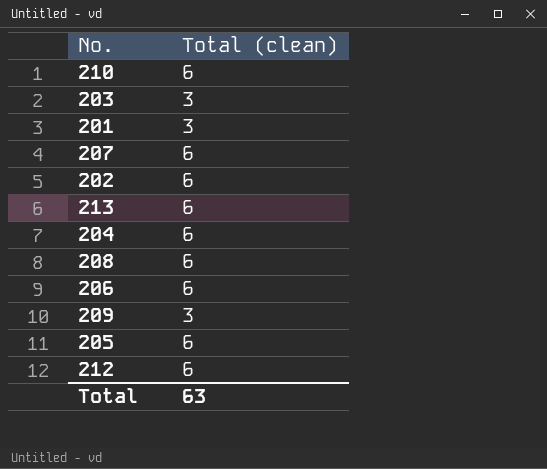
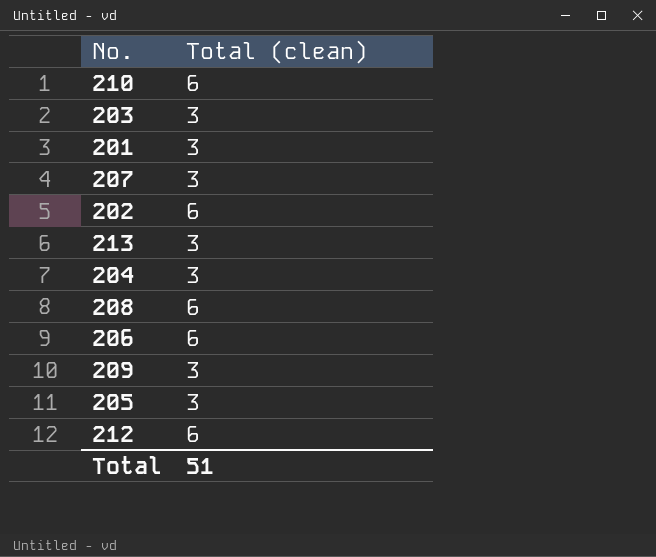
207 | Total (clean): 6 -> 3
213 | Total (clean): 6 -> 3
204 | Total (clean): 6 -> 3
205 | Total (clean): 6 -> 3
Total | Total (clean): 63 -> 51

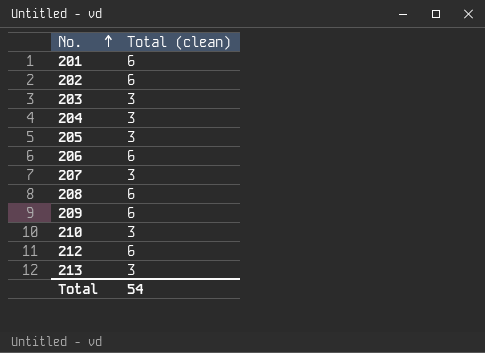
row order: none -> No. ascending
201 | Total (clean): 3 -> 6
209 | Total (clean): 3 -> 6
210 | Total (clean): 6 -> 3
Total | Total (clean): 51 -> 54

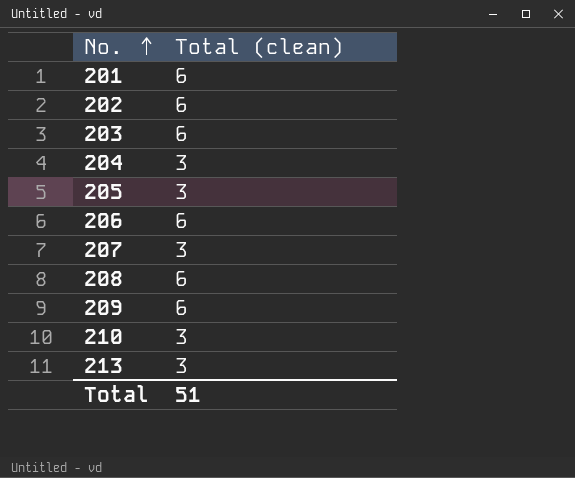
row 212: 6 -> none
203 | Total (clean): 3 -> 6
Total | Total (clean): 54 -> 51

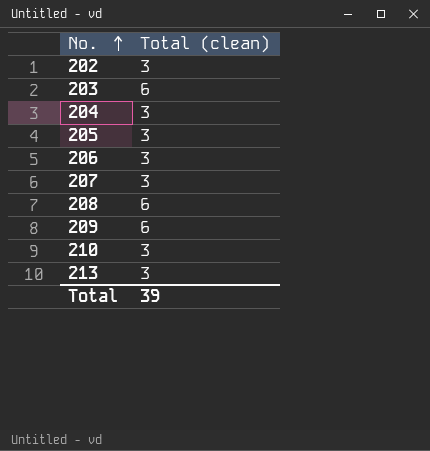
row 201: 6 -> none
202 | Total (clean): 6 -> 3
206 | Total (clean): 6 -> 3
Total | Total (clean): 51 -> 39

